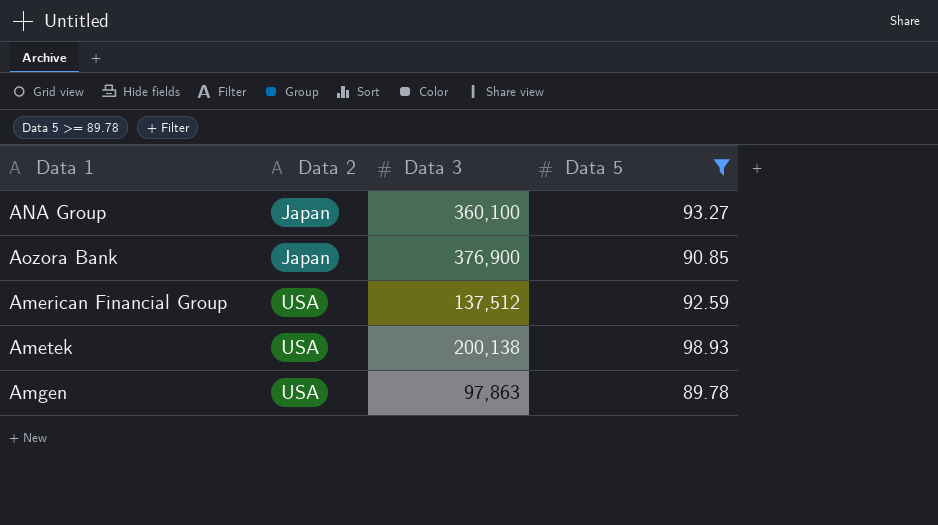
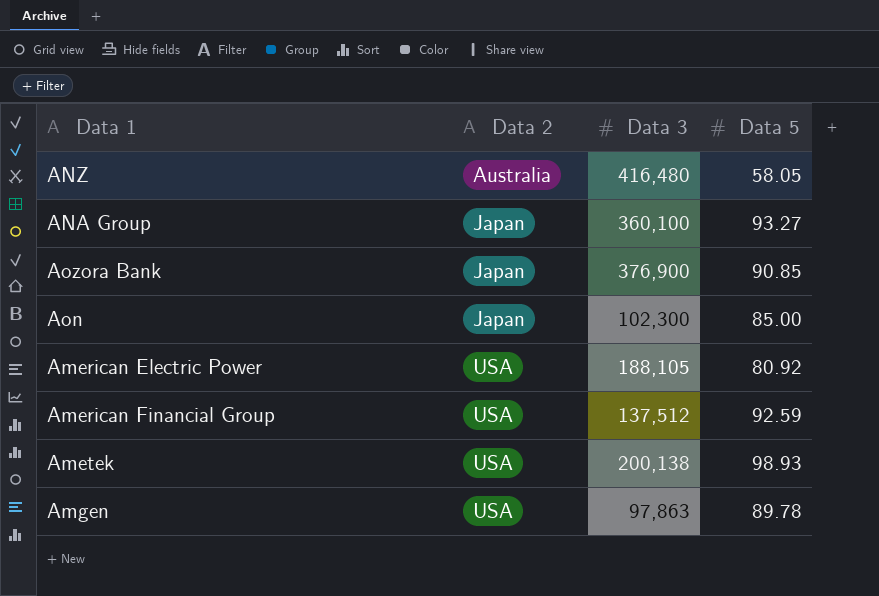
filter: Data 5 >= 89.78 -> none

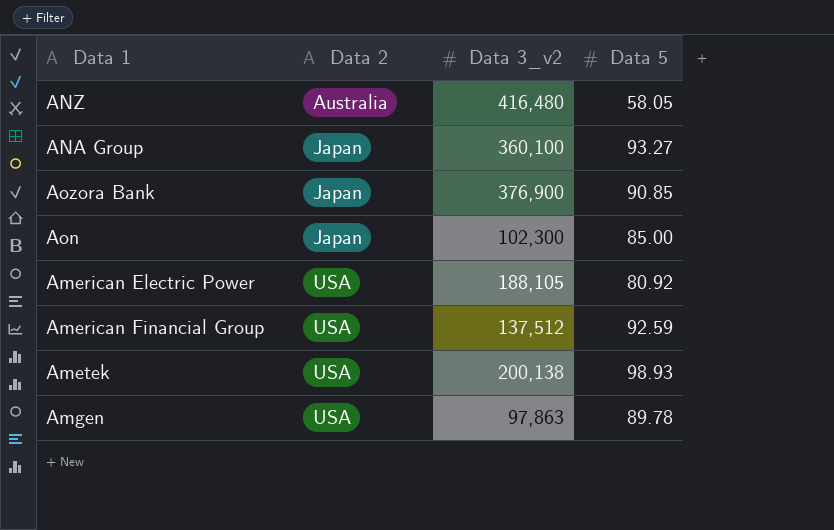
column name: Data 3 -> Data 3_v2

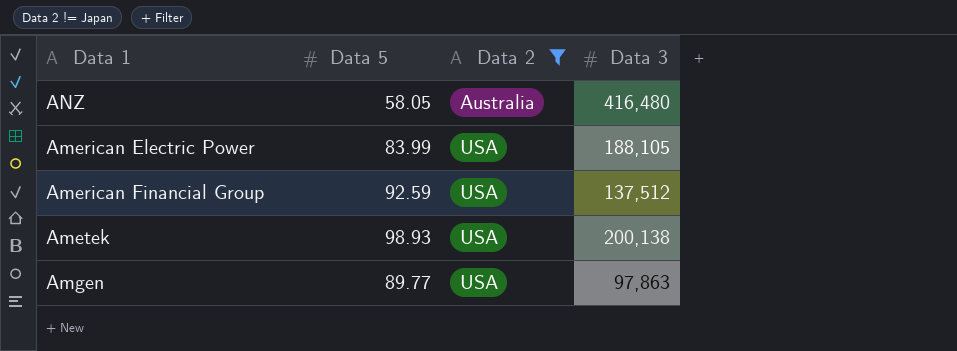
filter: none -> Data 2 != Japan
column Data 5 | position: 4 -> 2
column name: Data 3_v2 -> Data 3
American Electric Power | Data 5: 80.92 -> 83.99
Amgen | Data 5: 89.78 -> 89.77

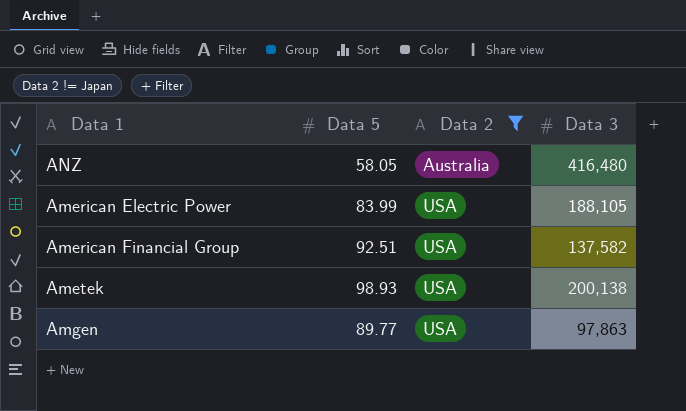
American Financial Group | Data 5: 92.59 -> 92.51
American Financial Group | Data 3: 137,512 -> 137,582

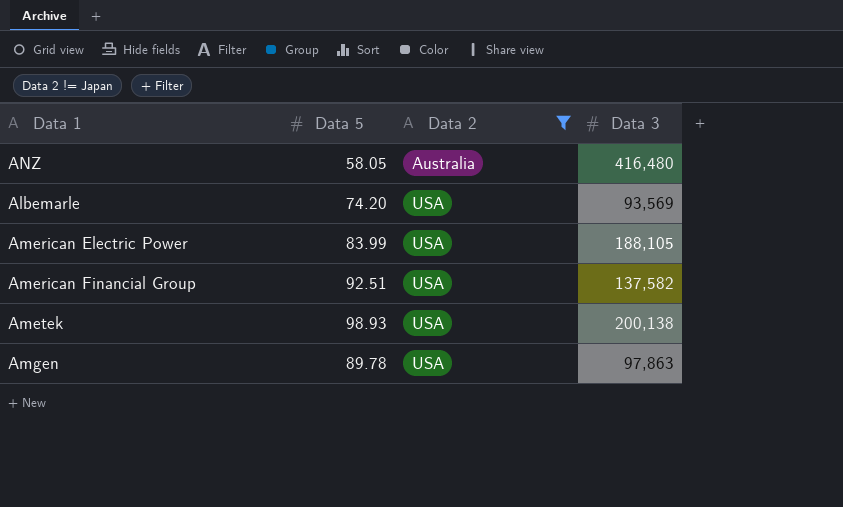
row Albemarle: none -> 74.20 | USA | 93,569
Amgen | Data 5: 89.77 -> 89.78

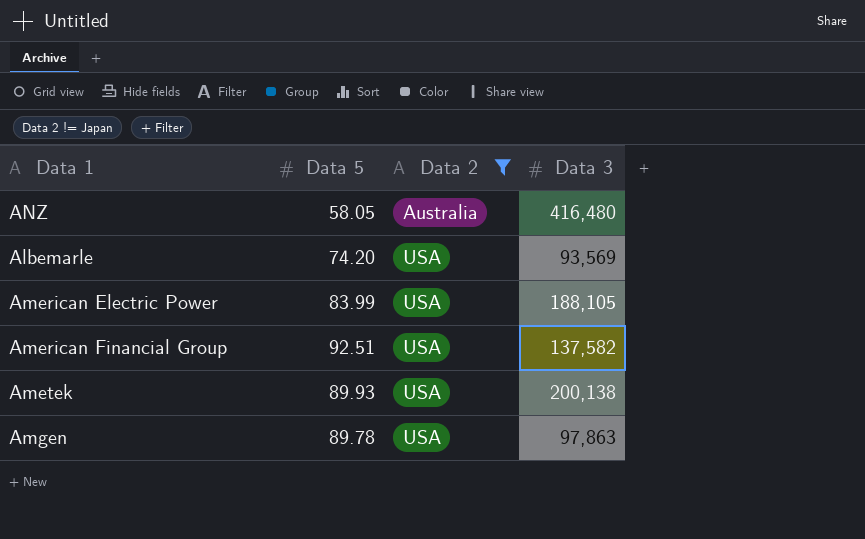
Ametek | Data 5: 98.93 -> 89.93

